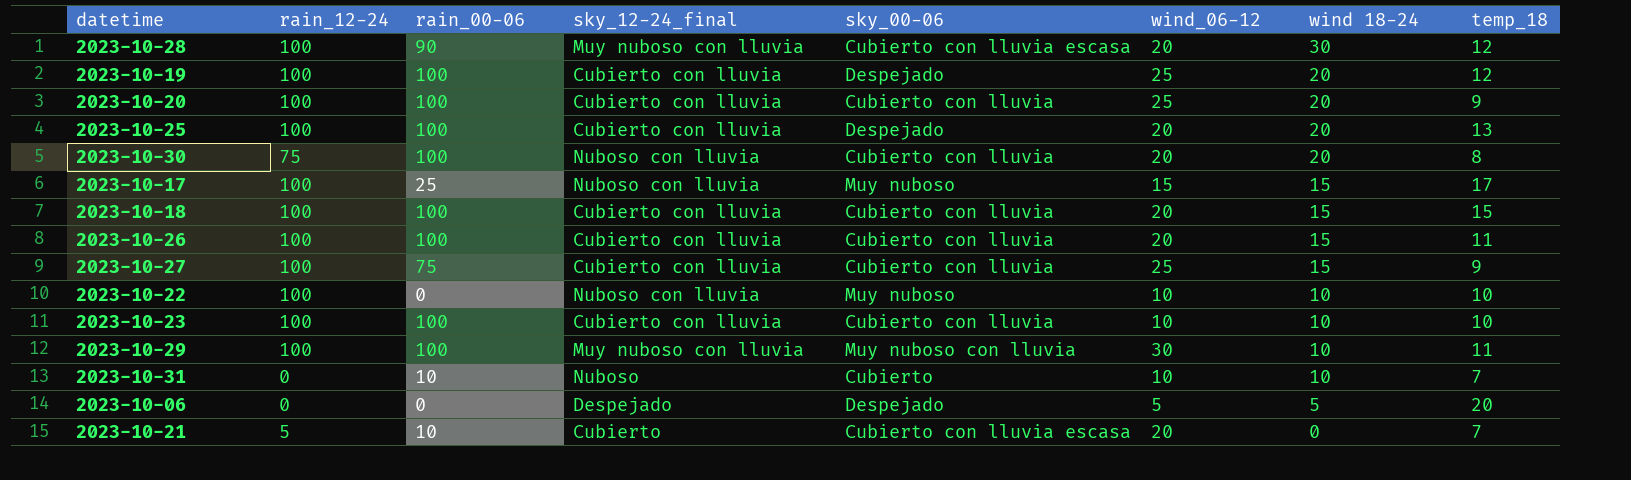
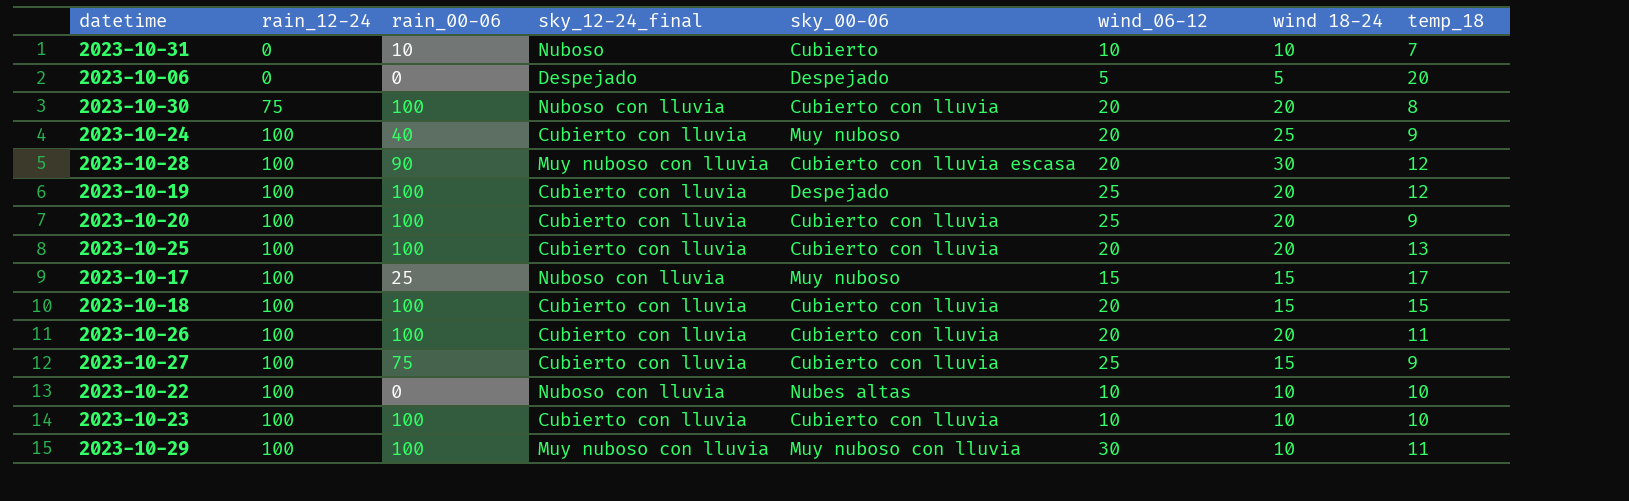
row order: wind 18-24 descending -> rain_12-24 ascending
row 2023-10-21: 5 | 10 | Cubierto | Cubierto con lluvia escasa | 20 | 0 | 7 -> none
row 2023-10-24: none -> 100 | 40 | Cubierto con lluvia | Muy nuboso | 20 | 25 | 9
2023-10-25 | sky_00-06: Despejado -> Cubierto con lluvia
2023-10-26 | wind 18-24: 15 -> 20
2023-10-22 | sky_00-06: Muy nuboso -> Nubes altas

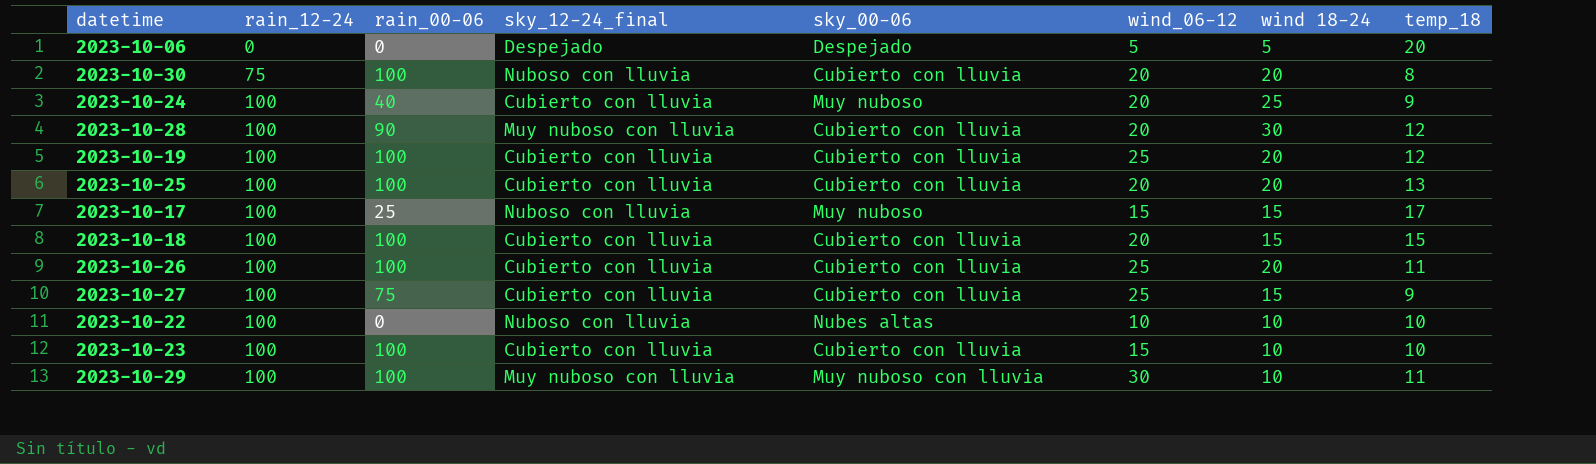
row 2023-10-31: 0 | 10 | Nuboso | Cubierto | 10 | 10 | 7 -> none
row 2023-10-20: 100 | 100 | Cubierto con lluvia | Cubierto con lluvia | 25 | 20 | 9 -> none
2023-10-28 | sky_00-06: Cubierto con lluvia escasa -> Cubierto con lluvia
2023-10-19 | sky_00-06: Despejado -> Cubierto con lluvia
2023-10-26 | wind_06-12: 20 -> 25
2023-10-23 | wind_06-12: 10 -> 15

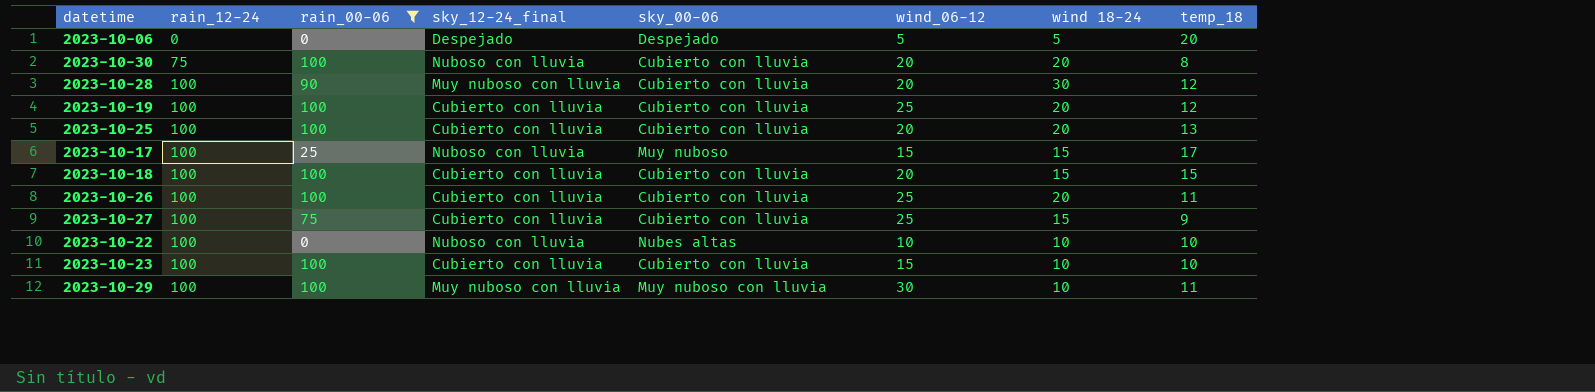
filter: none -> rain_00-06 != 40

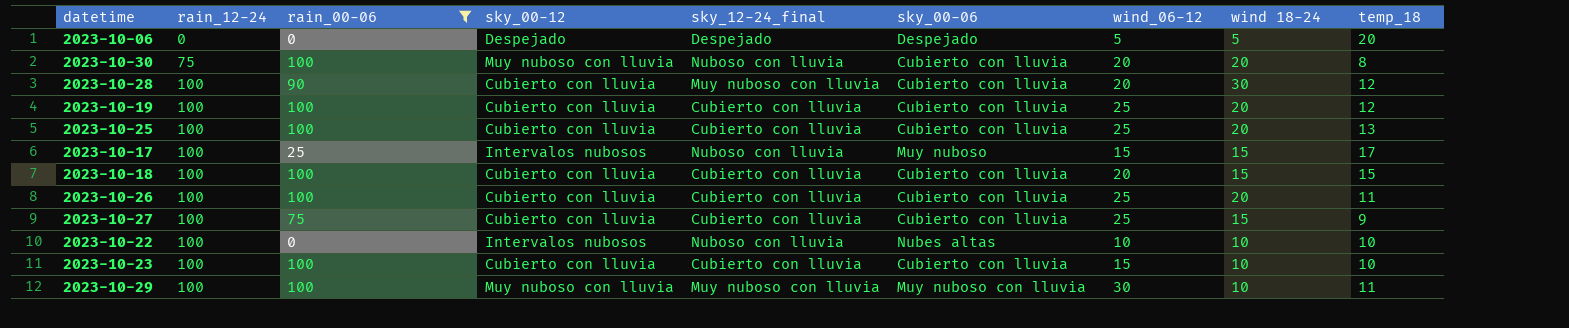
column sky_00-12 | position: none -> 4
2023-10-25 | wind_06-12: 20 -> 25

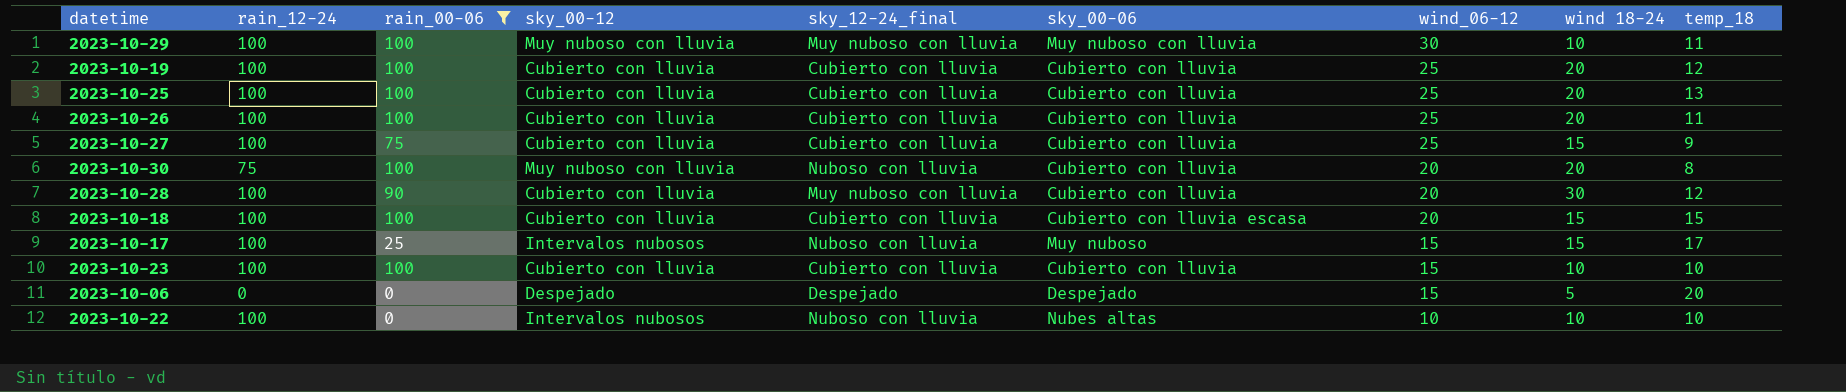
row order: rain_12-24 ascending -> wind_06-12 descending
2023-10-18 | sky_00-06: Cubierto con lluvia -> Cubierto con lluvia escasa
2023-10-06 | wind_06-12: 5 -> 15

